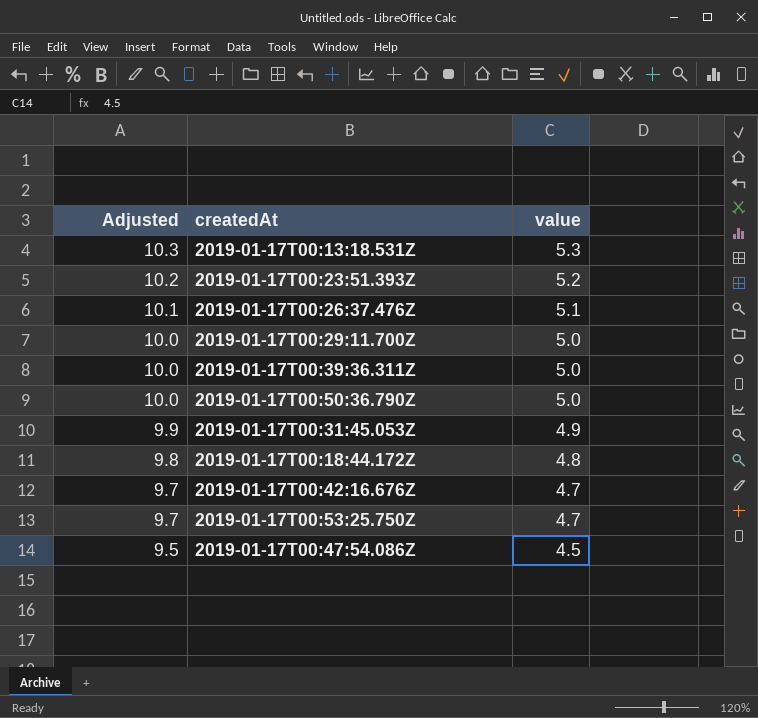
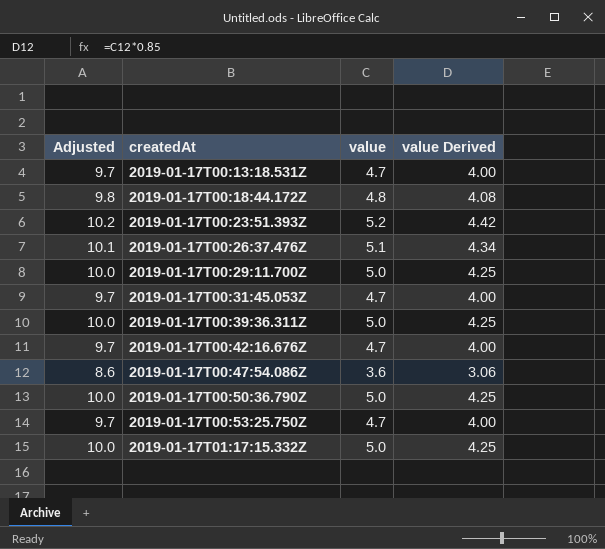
row order: Adjusted descending -> createdAt ascending
column value Derived | formula: none -> [value] * 0.85
2019-01-17T00:13:18.531Z | Adjusted: 10.3 -> 9.7
2019-01-17T00:13:18.531Z | value: 5.3 -> 4.7
2019-01-17T00:31:45.053Z | Adjusted: 9.9 -> 9.7
2019-01-17T00:31:45.053Z | value: 4.9 -> 4.7
2019-01-17T00:47:54.086Z | Adjusted: 9.5 -> 8.6
2019-01-17T00:47:54.086Z | value: 4.5 -> 3.6
row 2019-01-17T01:17:15.332Z: none -> 10.0 | 5.0 | 4.25

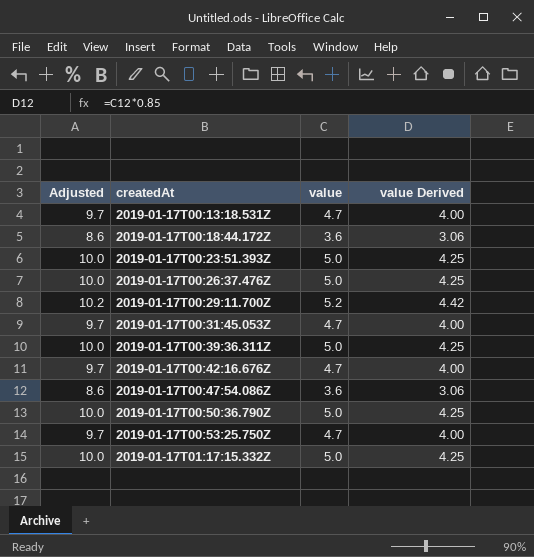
2019-01-17T00:18:44.172Z | Adjusted: 9.8 -> 8.6
2019-01-17T00:18:44.172Z | value: 4.8 -> 3.6
2019-01-17T00:18:44.172Z | value Derived: 4.08 -> 3.06
2019-01-17T00:23:51.393Z | Adjusted: 10.2 -> 10.0
2019-01-17T00:23:51.393Z | value: 5.2 -> 5.0
2019-01-17T00:23:51.393Z | value Derived: 4.42 -> 4.25
2019-01-17T00:26:37.476Z | Adjusted: 10.1 -> 10.0
2019-01-17T00:26:37.476Z | value: 5.1 -> 5.0
2019-01-17T00:26:37.476Z | value Derived: 4.34 -> 4.25
2019-01-17T00:29:11.700Z | Adjusted: 10.0 -> 10.2
2019-01-17T00:29:11.700Z | value: 5.0 -> 5.2
2019-01-17T00:29:11.700Z | value Derived: 4.25 -> 4.42

